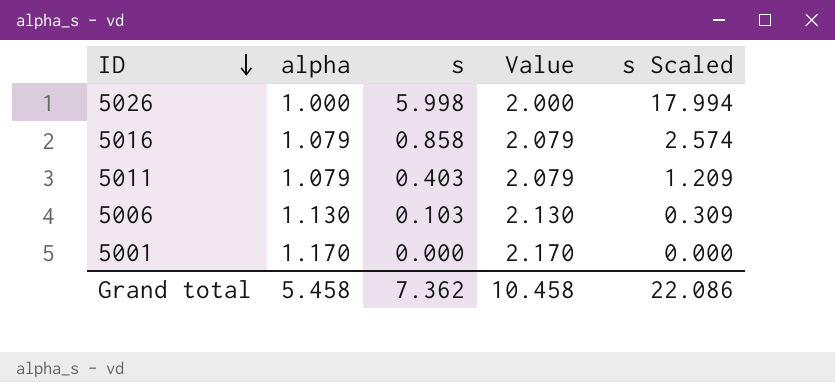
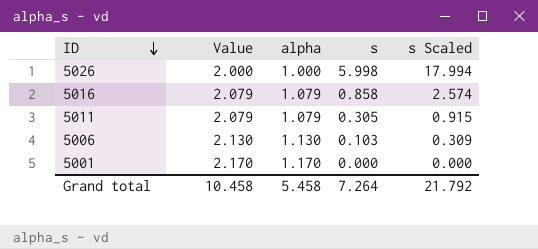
column Value | position: 4 -> 2
5011 | s: 0.403 -> 0.305
5011 | s Scaled: 1.209 -> 0.915
Grand total | s: 7.362 -> 7.264
Grand total | s Scaled: 22.086 -> 21.792

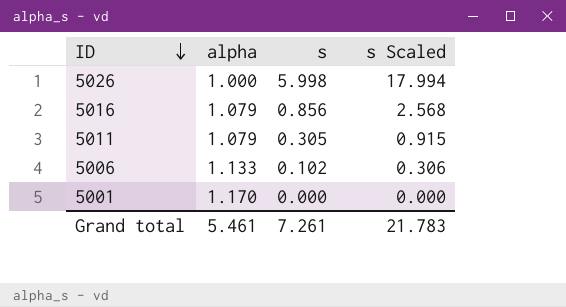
column Value | formula: [alpha] + 1 -> none
5016 | s: 0.858 -> 0.856
5016 | s Scaled: 2.574 -> 2.568
5006 | alpha: 1.130 -> 1.133
5006 | s: 0.103 -> 0.102
5006 | s Scaled: 0.309 -> 0.306
Grand total | alpha: 5.458 -> 5.461
Grand total | s: 7.264 -> 7.261
Grand total | s Scaled: 21.792 -> 21.783

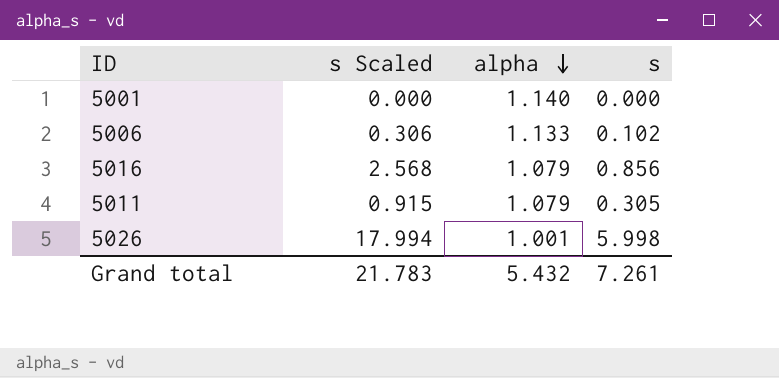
row order: ID descending -> alpha descending
column s Scaled | position: 4 -> 2
5001 | alpha: 1.170 -> 1.140
5026 | alpha: 1.000 -> 1.001
Grand total | alpha: 5.461 -> 5.432

